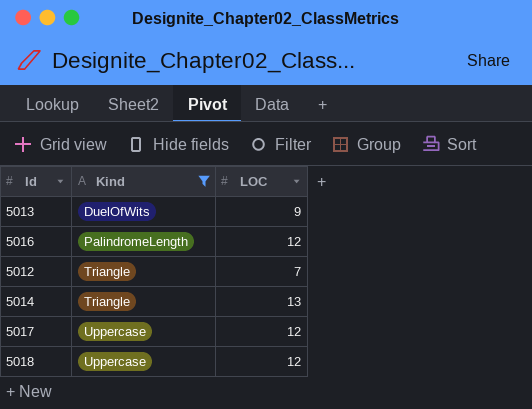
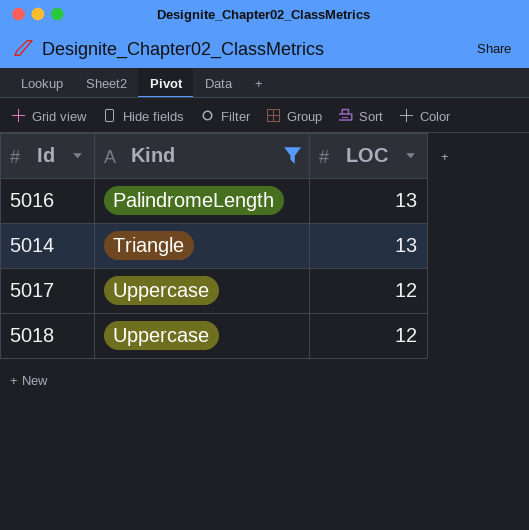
row 5013: DuelOfWits | 9 -> none
row 5012: Triangle | 7 -> none
5016 | LOC: 12 -> 13

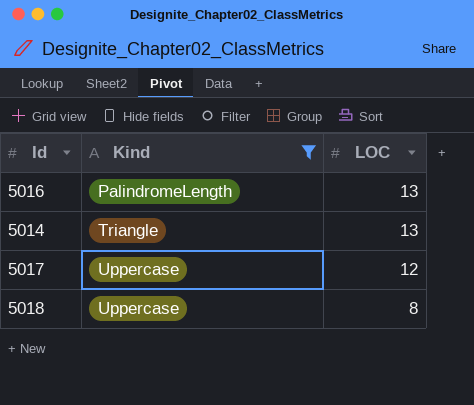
5018 | LOC: 12 -> 8

